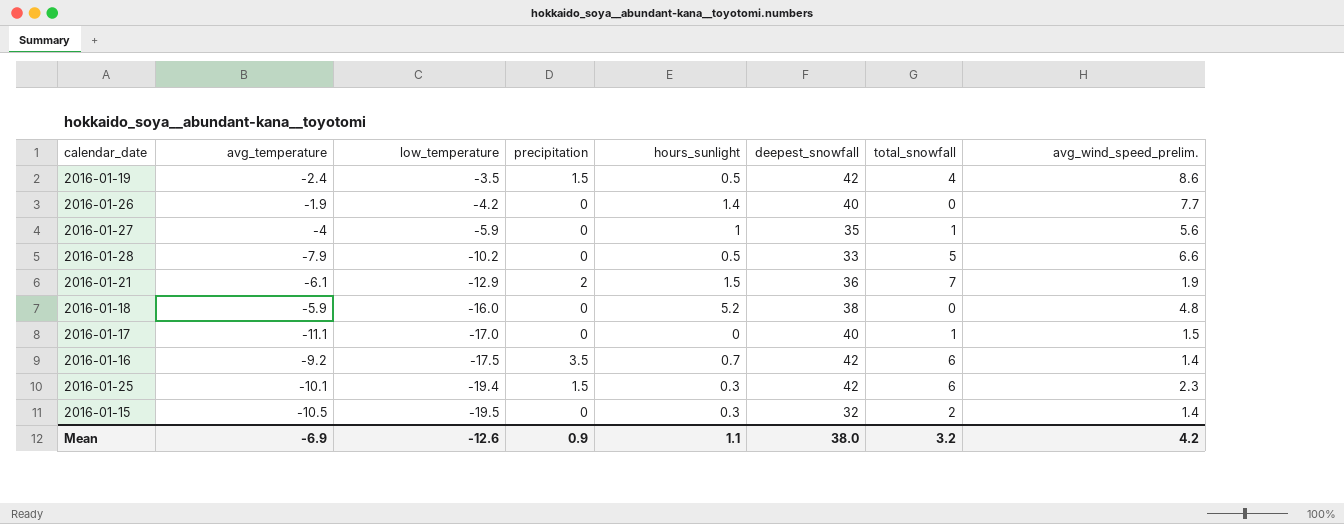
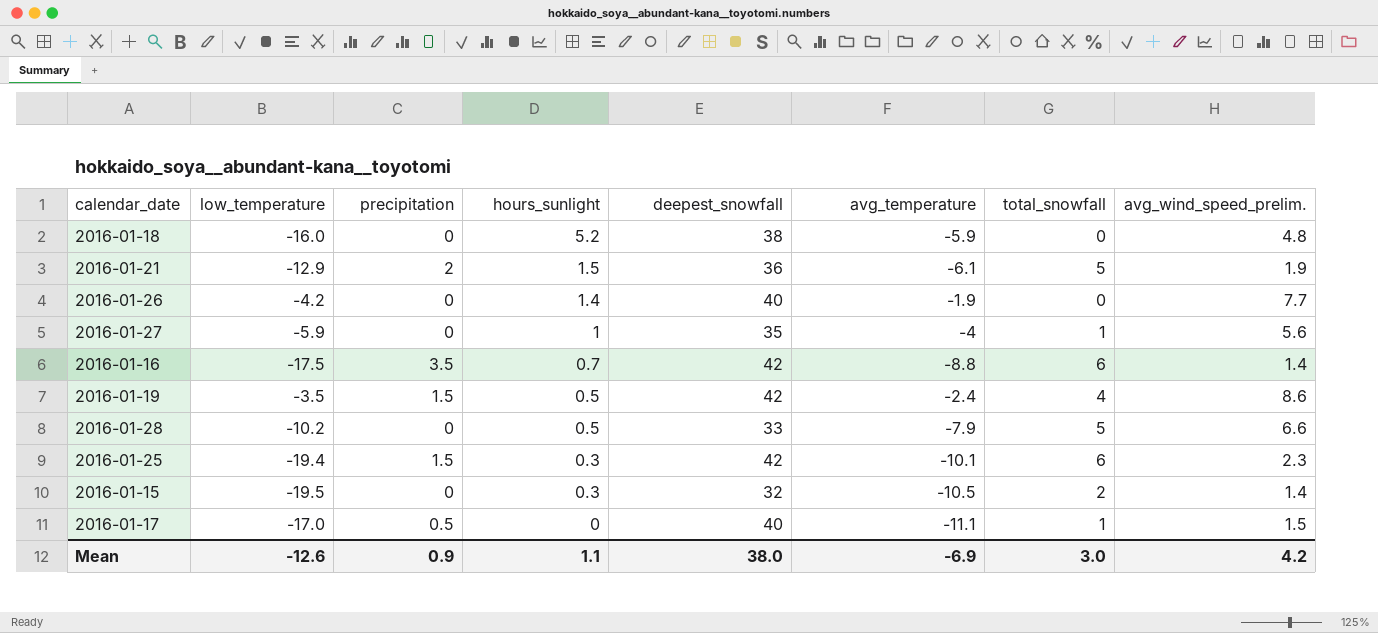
row order: low_temperature descending -> hours_sunlight descending
column avg_temperature | position: 2 -> 6
2016-01-21 | total_snowfall: 7 -> 5
2016-01-16 | avg_temperature: -9.2 -> -8.8
2016-01-17 | precipitation: 0 -> 0.5
Mean | total_snowfall: 3.2 -> 3.0

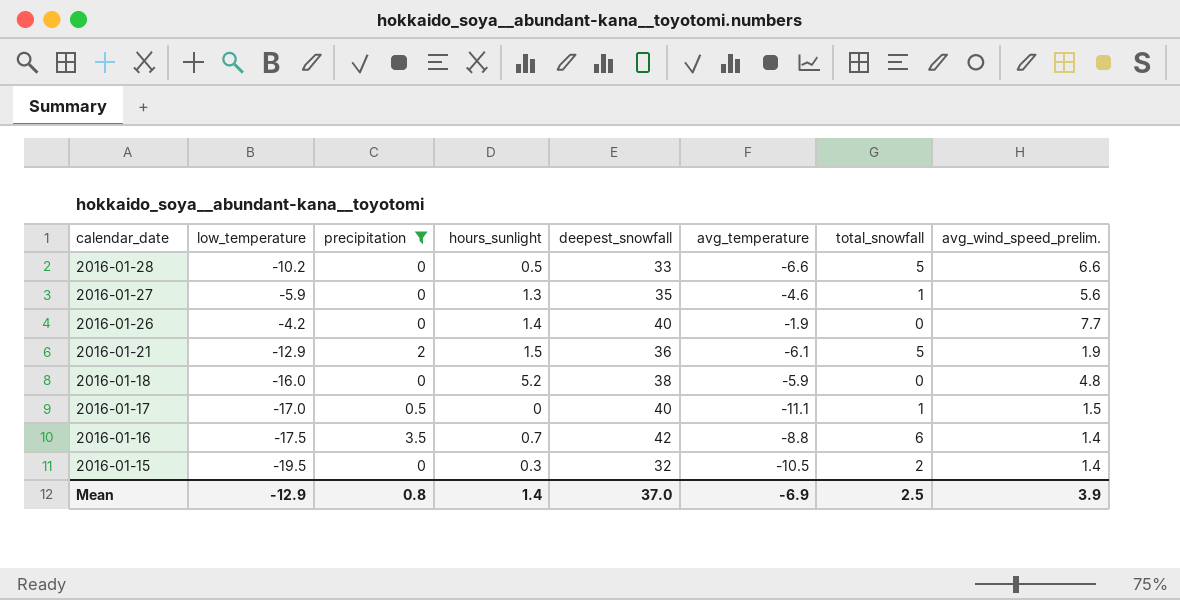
filter: none -> precipitation != 1.5
row order: hours_sunlight descending -> calendar_date descending
2016-01-28 | avg_temperature: -7.9 -> -6.6
2016-01-27 | hours_sunlight: 1 -> 1.3
2016-01-27 | avg_temperature: -4 -> -4.6
Mean | low_temperature: -12.6 -> -12.9
Mean | precipitation: 0.9 -> 0.8
Mean | hours_sunlight: 1.1 -> 1.4
Mean | deepest_snowfall: 38.0 -> 37.0
Mean | total_snowfall: 3.0 -> 2.5
Mean | avg_wind_speed_prelim.: 4.2 -> 3.9

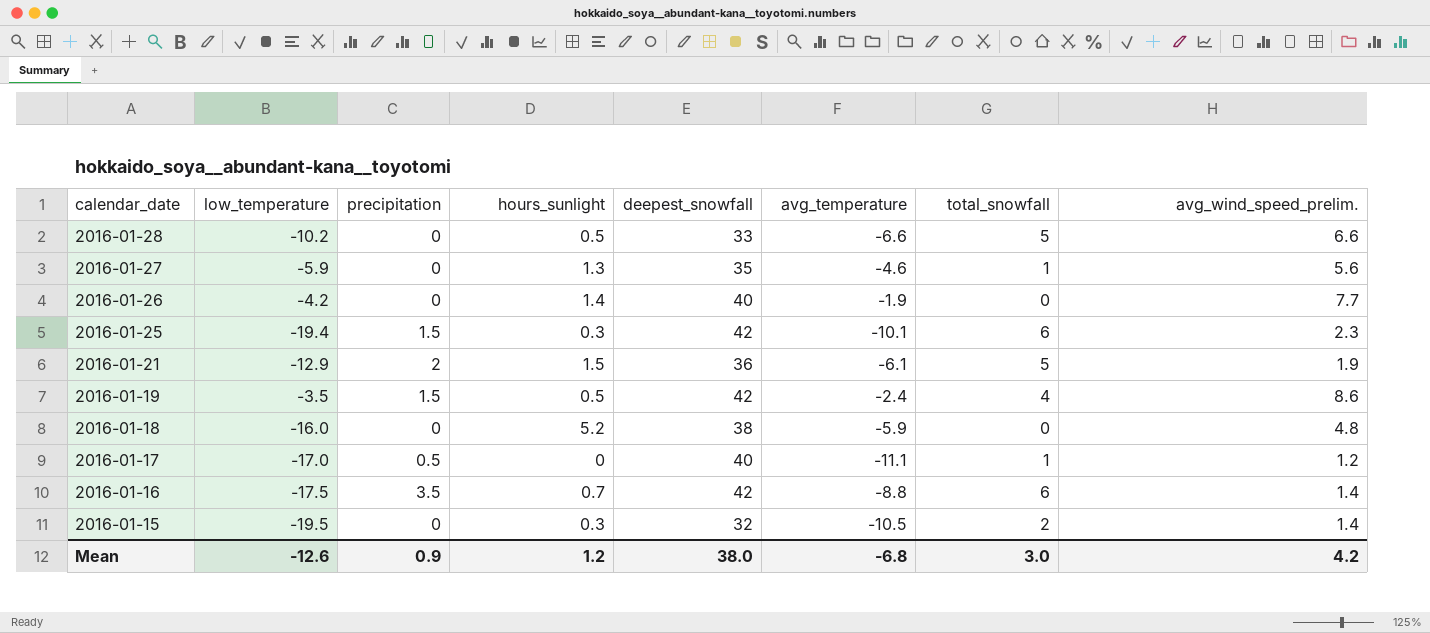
filter: precipitation != 1.5 -> none
2016-01-17 | avg_wind_speed_prelim.: 1.5 -> 1.2
Mean | low_temperature: -12.9 -> -12.6
Mean | precipitation: 0.8 -> 0.9
Mean | hours_sunlight: 1.4 -> 1.2
Mean | deepest_snowfall: 37.0 -> 38.0
Mean | avg_temperature: -6.9 -> -6.8
Mean | total_snowfall: 2.5 -> 3.0
Mean | avg_wind_speed_prelim.: 3.9 -> 4.2

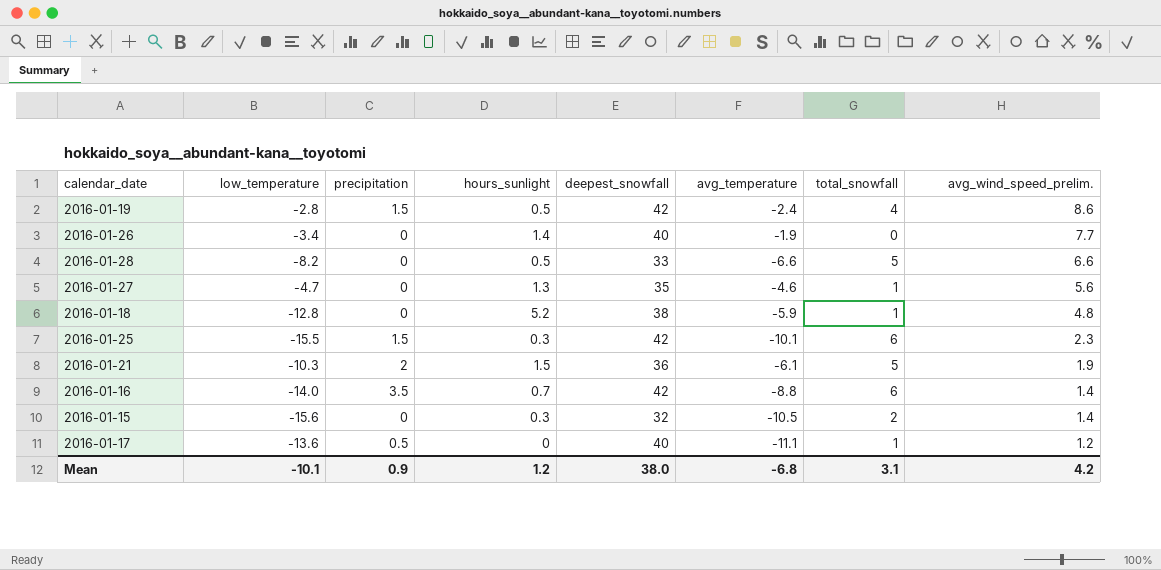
row order: calendar_date descending -> avg_wind_speed_prelim. descending
2016-01-19 | low_temperature: -3.5 -> -2.8
2016-01-26 | low_temperature: -4.2 -> -3.4
2016-01-28 | low_temperature: -10.2 -> -8.2
2016-01-27 | low_temperature: -5.9 -> -4.7
2016-01-18 | low_temperature: -16.0 -> -12.8
2016-01-18 | total_snowfall: 0 -> 1
2016-01-25 | low_temperature: -19.4 -> -15.5
2016-01-21 | low_temperature: -12.9 -> -10.3
2016-01-16 | low_temperature: -17.5 -> -14.0
2016-01-15 | low_temperature: -19.5 -> -15.6
2016-01-17 | low_temperature: -17.0 -> -13.6
Mean | low_temperature: -12.6 -> -10.1
Mean | total_snowfall: 3.0 -> 3.1

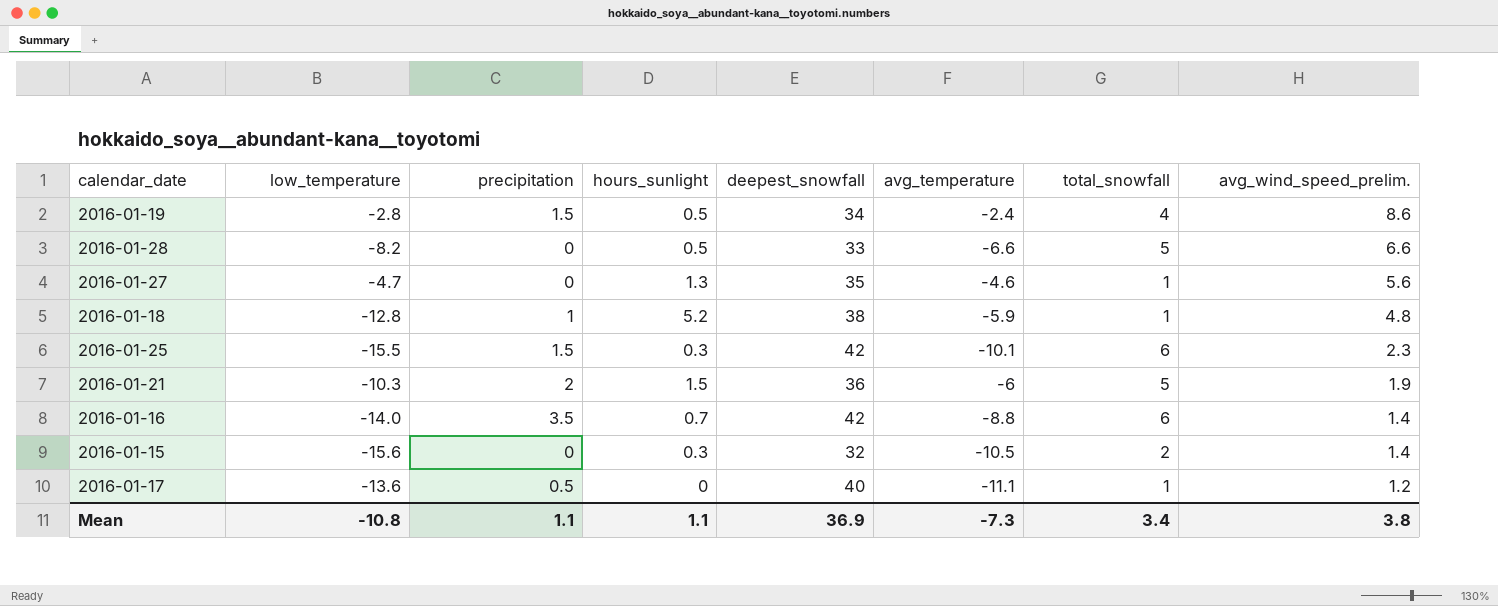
row 2016-01-26: -3.4 | 0 | 1.4 | 40 | -1.9 | 0 | 7.7 -> none
2016-01-19 | deepest_snowfall: 42 -> 34
2016-01-18 | precipitation: 0 -> 1
2016-01-21 | avg_temperature: -6.1 -> -6
Mean | low_temperature: -10.1 -> -10.8
Mean | precipitation: 0.9 -> 1.1
Mean | hours_sunlight: 1.2 -> 1.1
Mean | deepest_snowfall: 38.0 -> 36.9
Mean | avg_temperature: -6.8 -> -7.3
Mean | total_snowfall: 3.1 -> 3.4
Mean | avg_wind_speed_prelim.: 4.2 -> 3.8

